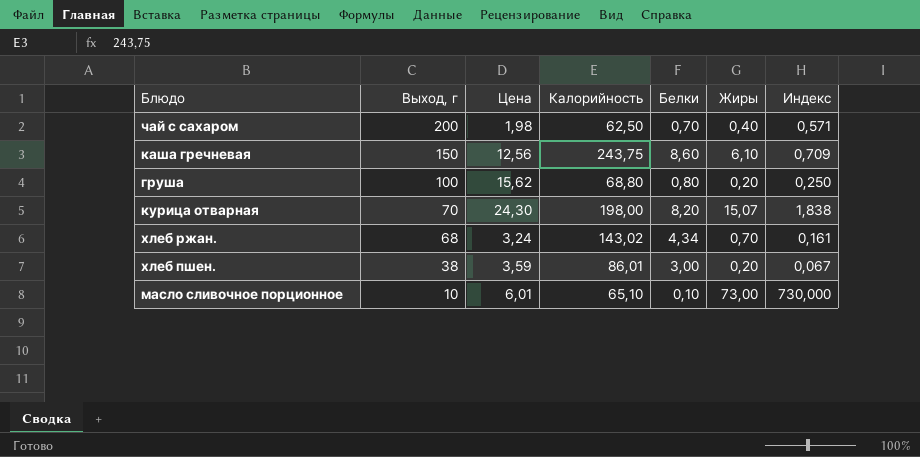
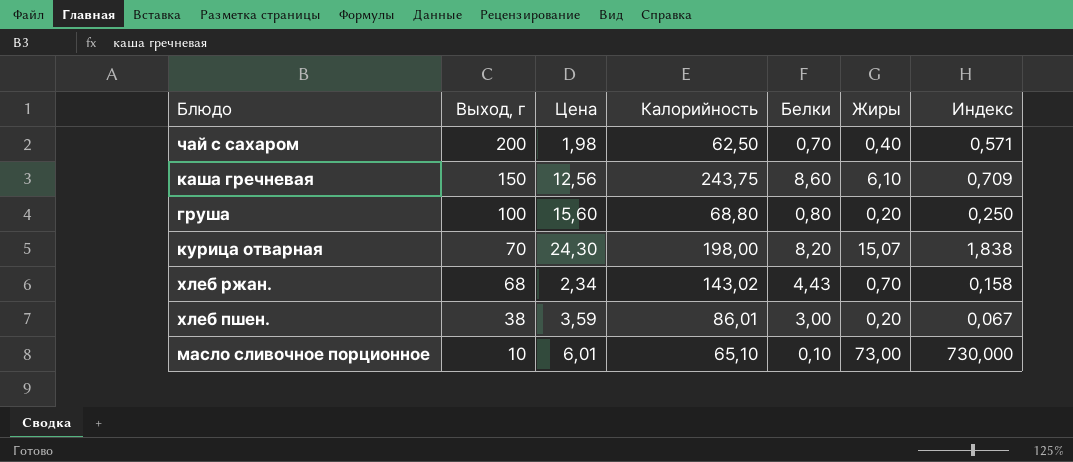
груша | Цена: 15,62 -> 15,60
хлеб ржан. | Цена: 3,24 -> 2,34
хлеб ржан. | Белки: 4,34 -> 4,43
хлеб ржан. | Индекс: 0,161 -> 0,158

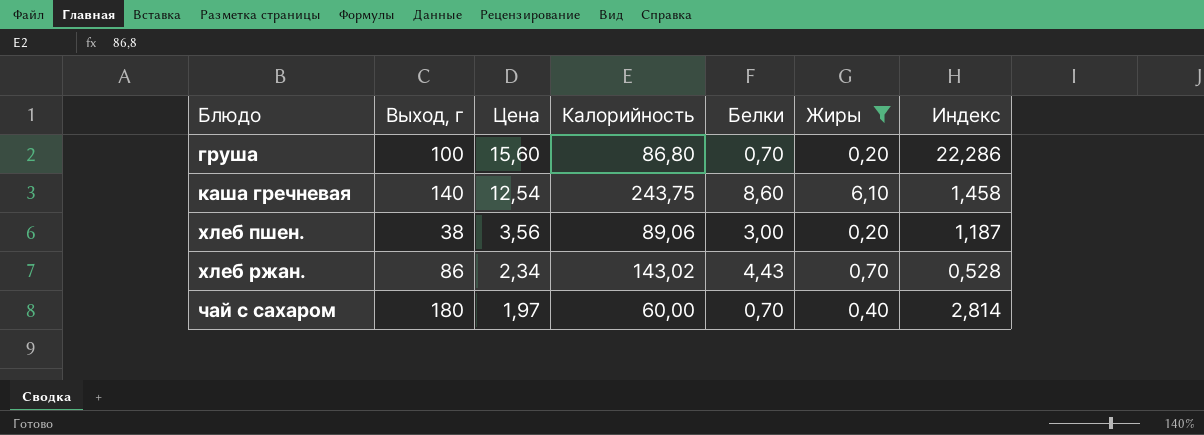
filter: none -> Жиры <= 6,10
row order: Выход, г descending -> Блюдо ascending
column Индекс | formula: [Жиры] / [Белки] -> [Цена] / [Белки]
груша | Калорийность: 68,80 -> 86,80
груша | Белки: 0,80 -> 0,70
каша гречневая | Выход, г: 150 -> 140
каша гречневая | Цена: 12,56 -> 12,54
хлеб пшен. | Цена: 3,59 -> 3,56
хлеб пшен. | Калорийность: 86,01 -> 89,06
хлеб ржан. | Выход, г: 68 -> 86
чай с сахаром | Выход, г: 200 -> 180
чай с сахаром | Цена: 1,98 -> 1,97
чай с сахаром | Калорийность: 62,50 -> 60,00

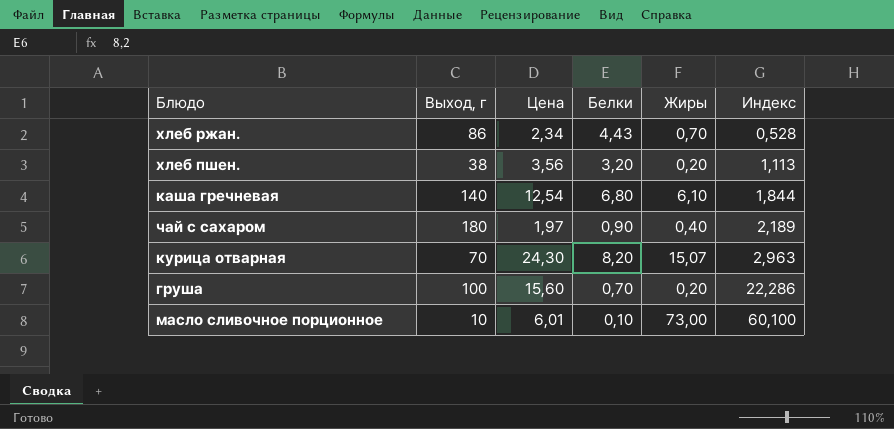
filter: Жиры <= 6,10 -> none
row order: Блюдо ascending -> Индекс ascending
column Калорийность | position: 4 -> none
хлеб пшен. | Белки: 3,00 -> 3,20
хлеб пшен. | Индекс: 1,187 -> 1,113
каша гречневая | Белки: 8,60 -> 6,80
каша гречневая | Индекс: 1,458 -> 1,844
чай с сахаром | Белки: 0,70 -> 0,90
чай с сахаром | Индекс: 2,814 -> 2,189

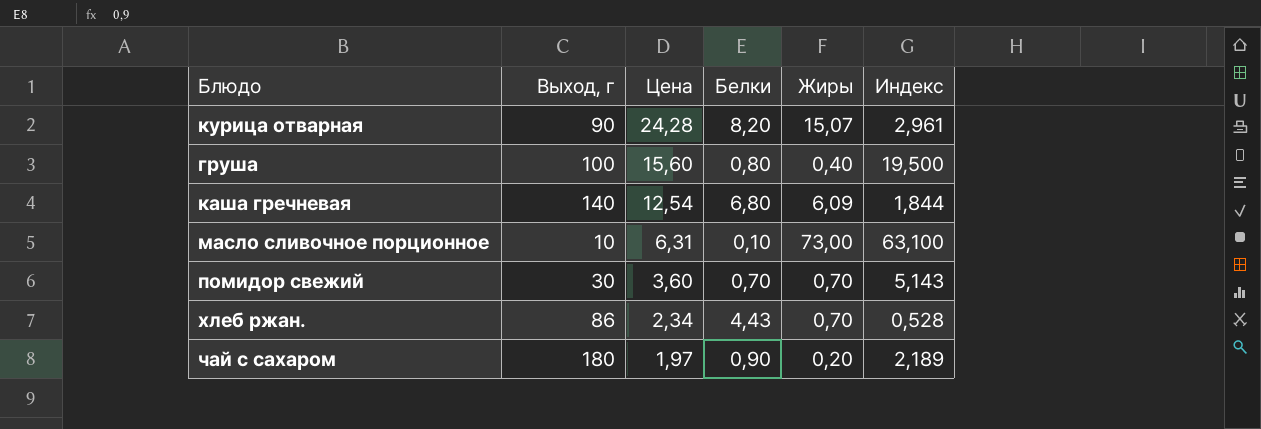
row order: Индекс ascending -> Цена descending
row хлеб пшен.: 38 | 3,56 | 3,20 | 0,20 | 1,113 -> none
курица отварная | Выход, г: 70 -> 90
курица отварная | Цена: 24,30 -> 24,28
курица отварная | Индекс: 2,963 -> 2,961
груша | Белки: 0,70 -> 0,80
груша | Жиры: 0,20 -> 0,40
груша | Индекс: 22,286 -> 19,500
каша гречневая | Жиры: 6,10 -> 6,09
масло сливочное порционное | Цена: 6,01 -> 6,31
масло сливочное порционное | Индекс: 60,100 -> 63,100
row помидор свежий: none -> 30 | 3,60 | 0,70 | 0,70 | 5,143
чай с сахаром | Жиры: 0,40 -> 0,20

